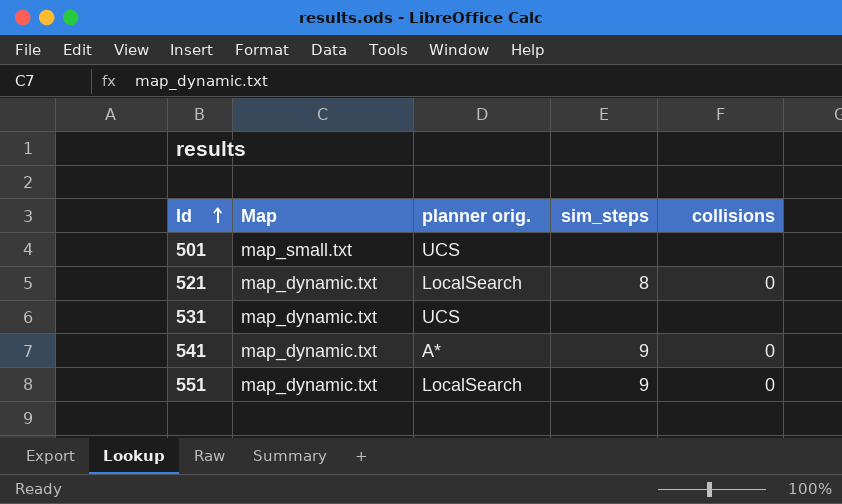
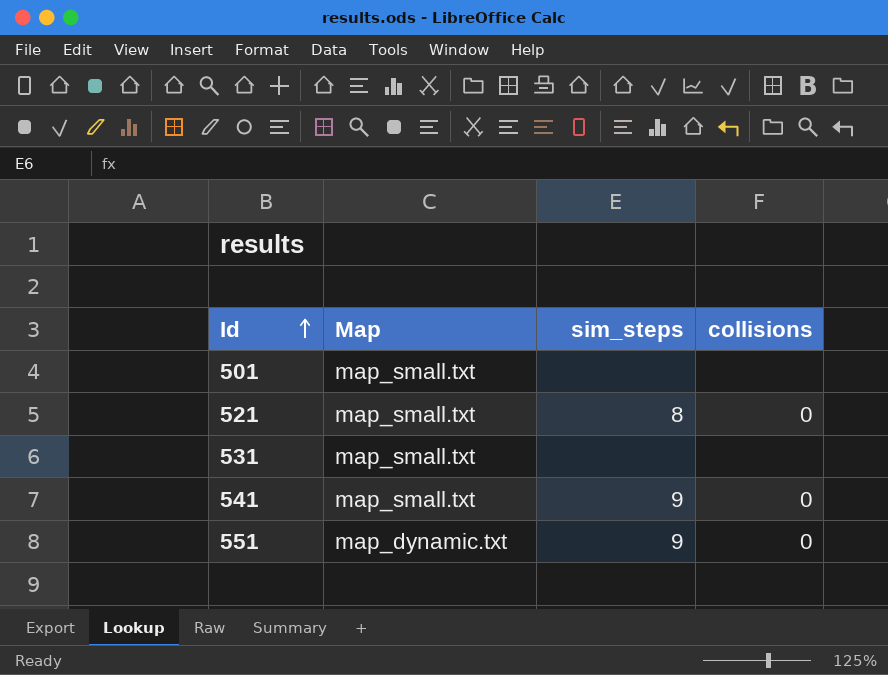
column planner orig. | position: 3 -> none
521 | Map: map_dynamic.txt -> map_small.txt
531 | Map: map_dynamic.txt -> map_small.txt
541 | Map: map_dynamic.txt -> map_small.txt

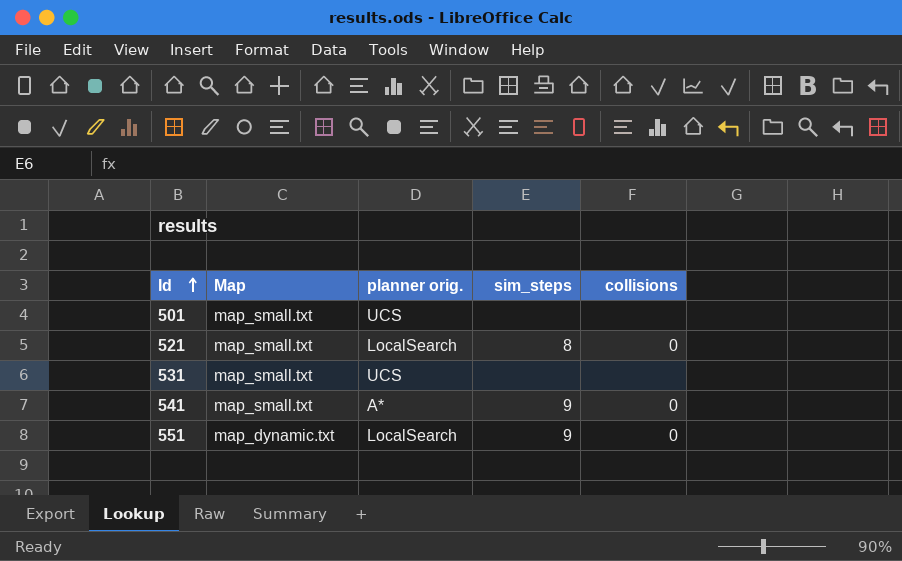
column planner orig. | position: none -> 3

